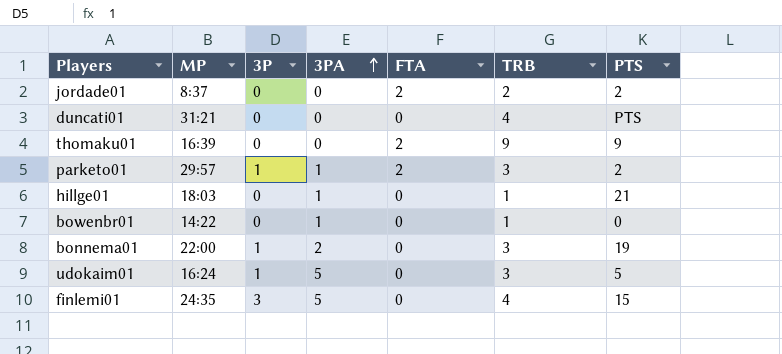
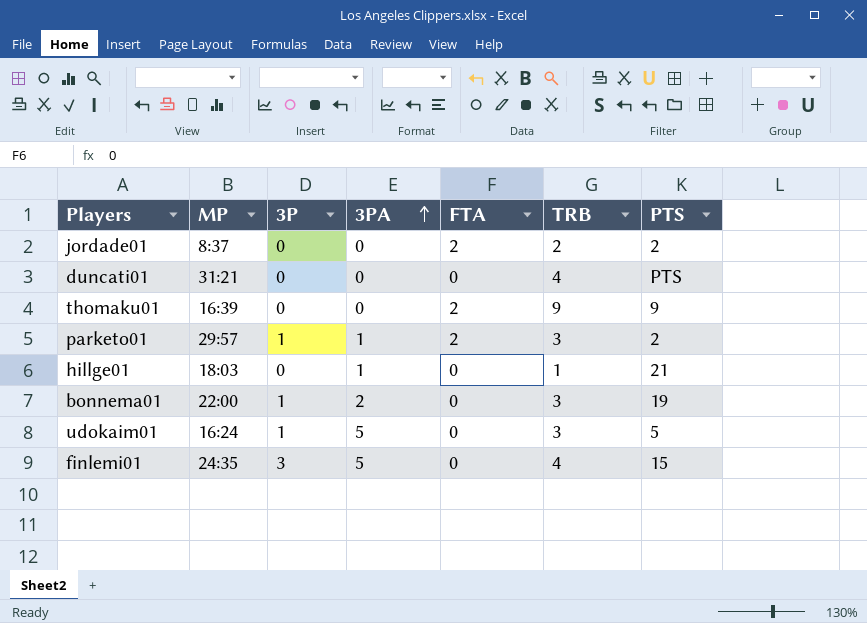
row bowenbr01: 14:22 | 0 | 1 | 0 | 1 | 0 -> none

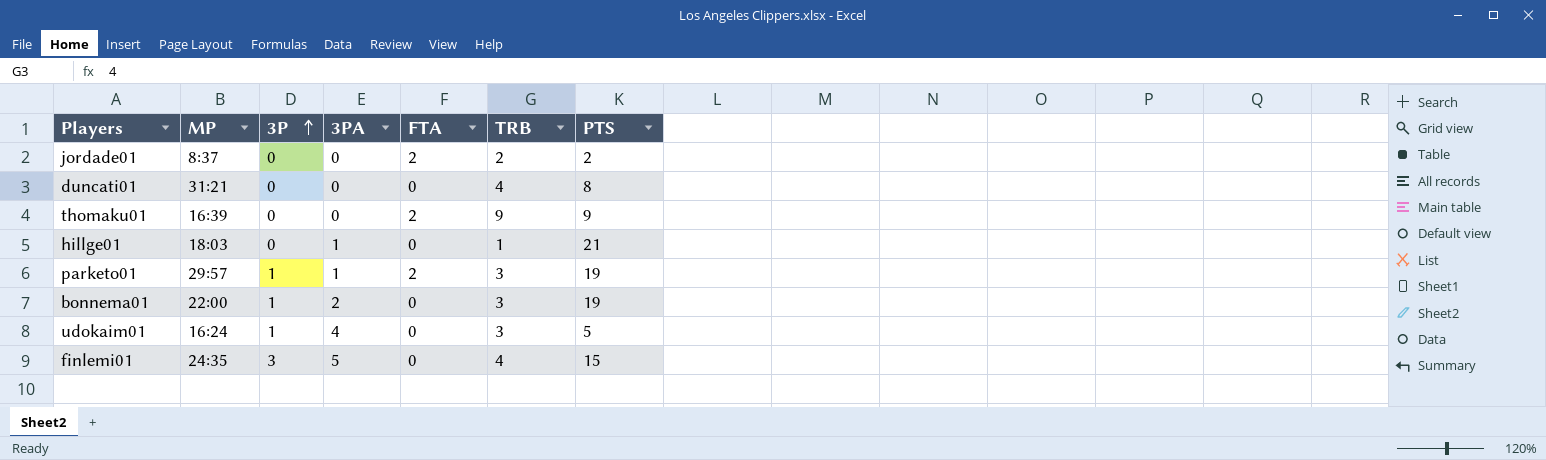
row order: 3PA ascending -> 3P ascending
duncati01 | PTS: PTS -> 8
parketo01 | PTS: 2 -> 19
udokaim01 | 3PA: 5 -> 4

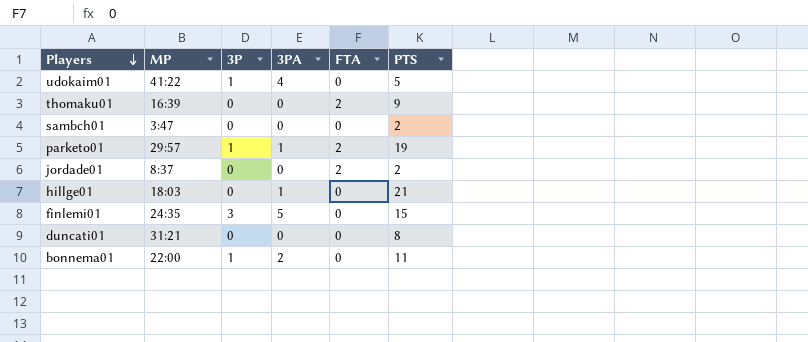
row order: 3P ascending -> Players descending
column TRB | position: 6 -> none
udokaim01 | MP: 16:24 -> 41:22
row sambch01: none -> 3:47 | 0 | 0 | 0 | 2
bonnema01 | PTS: 19 -> 11

